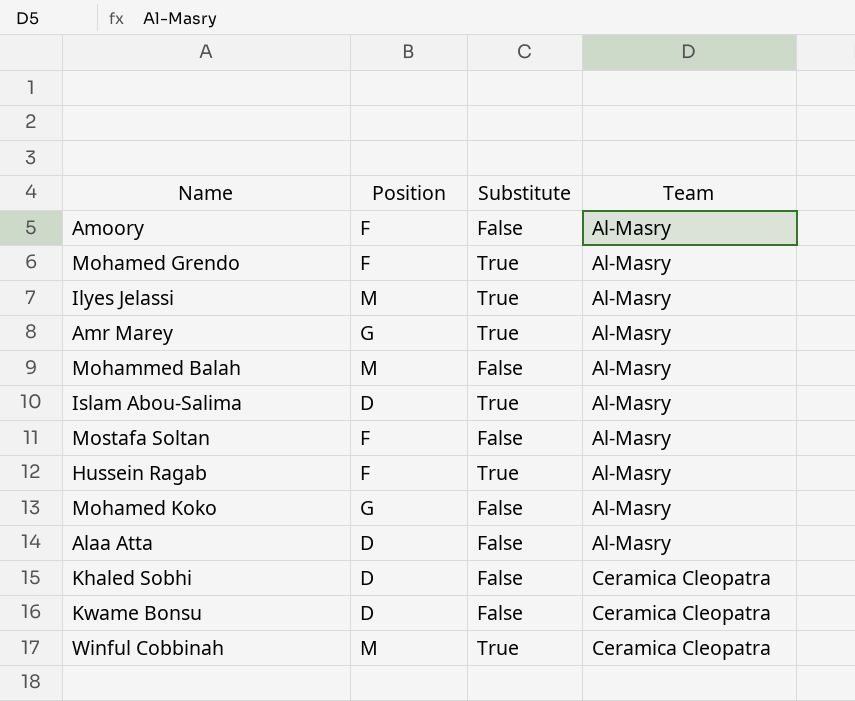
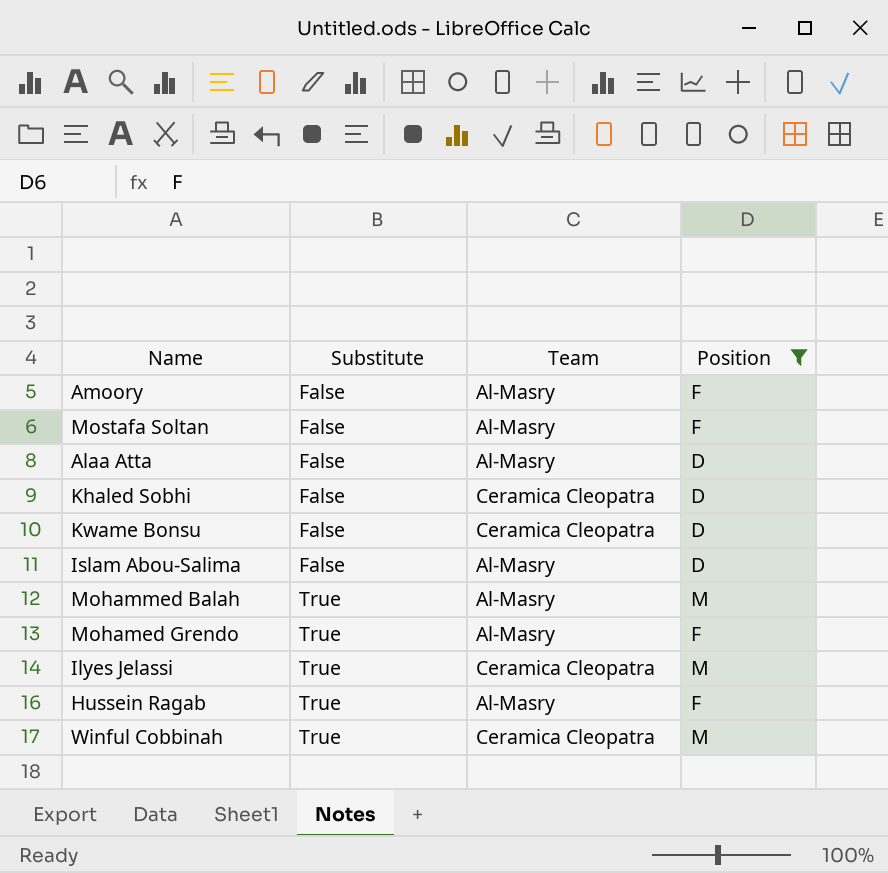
filter: none -> Position != G
row order: Team ascending -> Substitute ascending
column Position | position: 2 -> 4
Islam Abou-Salima | Substitute: True -> False
Mohammed Balah | Substitute: False -> True
Ilyes Jelassi | Team: Al-Masry -> Ceramica Cleopatra

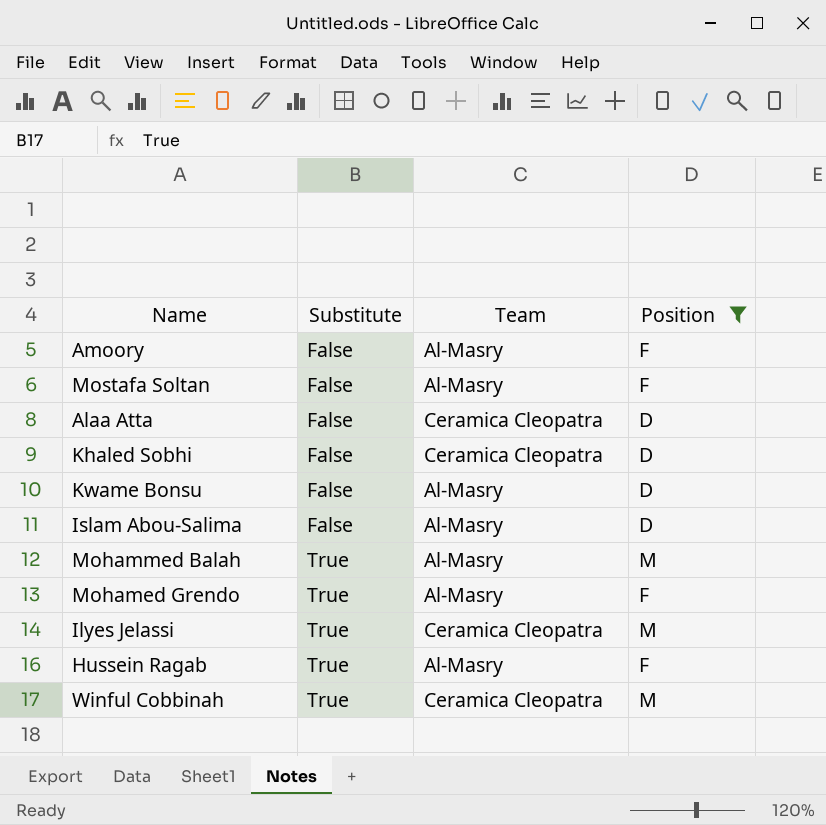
Alaa Atta | Team: Al-Masry -> Ceramica Cleopatra
Kwame Bonsu | Team: Ceramica Cleopatra -> Al-Masry

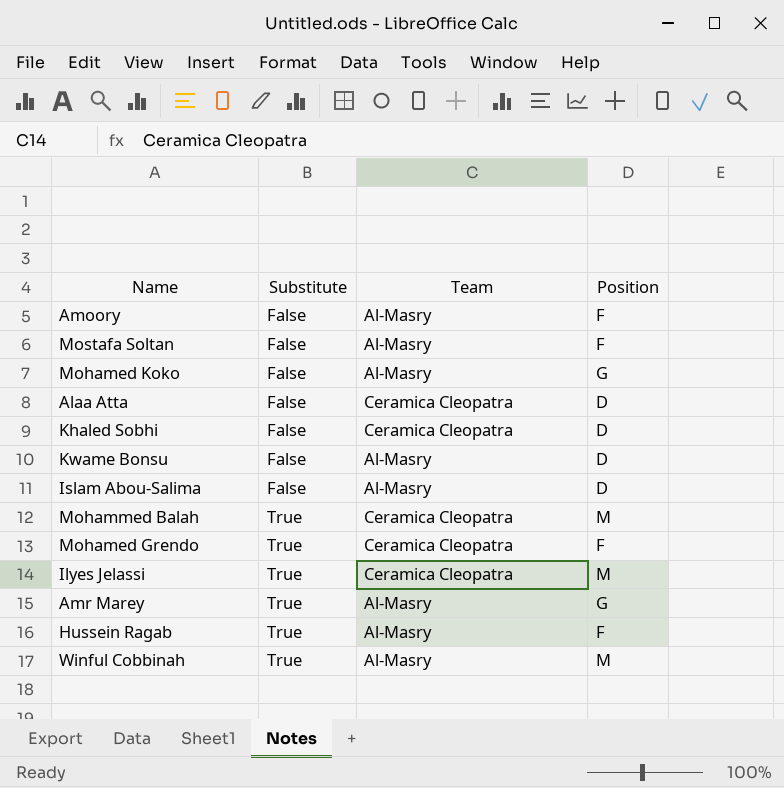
filter: Position != G -> none
Mohammed Balah | Team: Al-Masry -> Ceramica Cleopatra
Mohamed Grendo | Team: Al-Masry -> Ceramica Cleopatra
Winful Cobbinah | Team: Ceramica Cleopatra -> Al-Masry

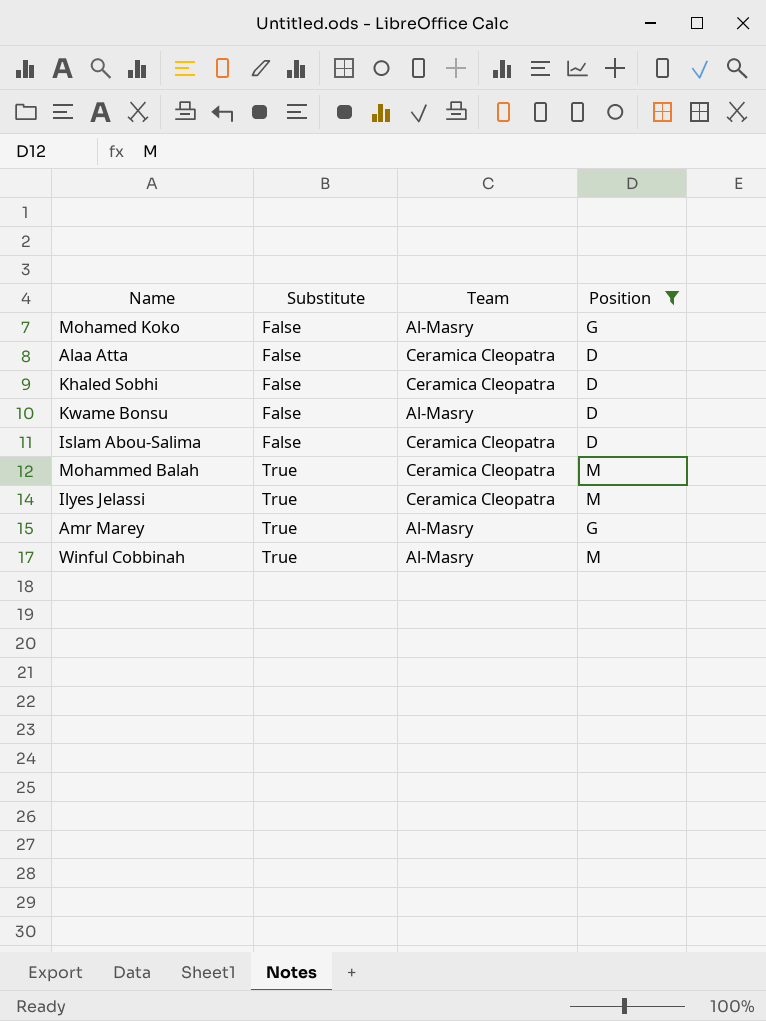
filter: none -> Position != F
Islam Abou-Salima | Team: Al-Masry -> Ceramica Cleopatra

